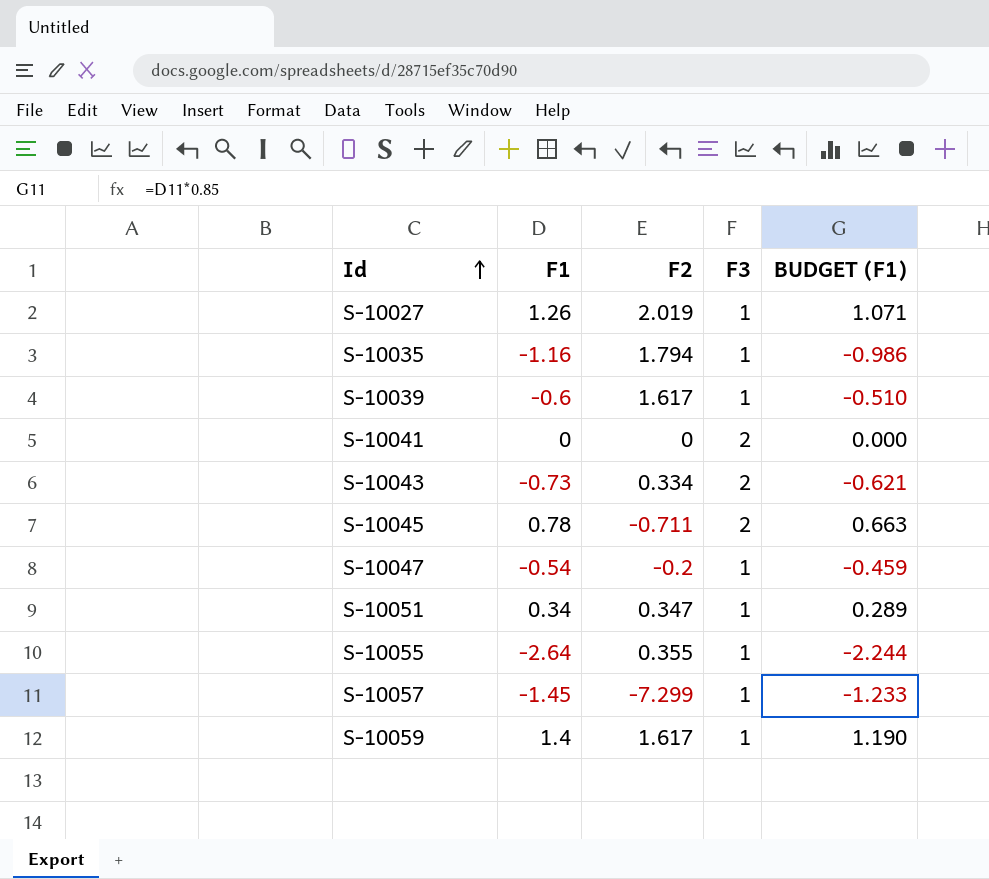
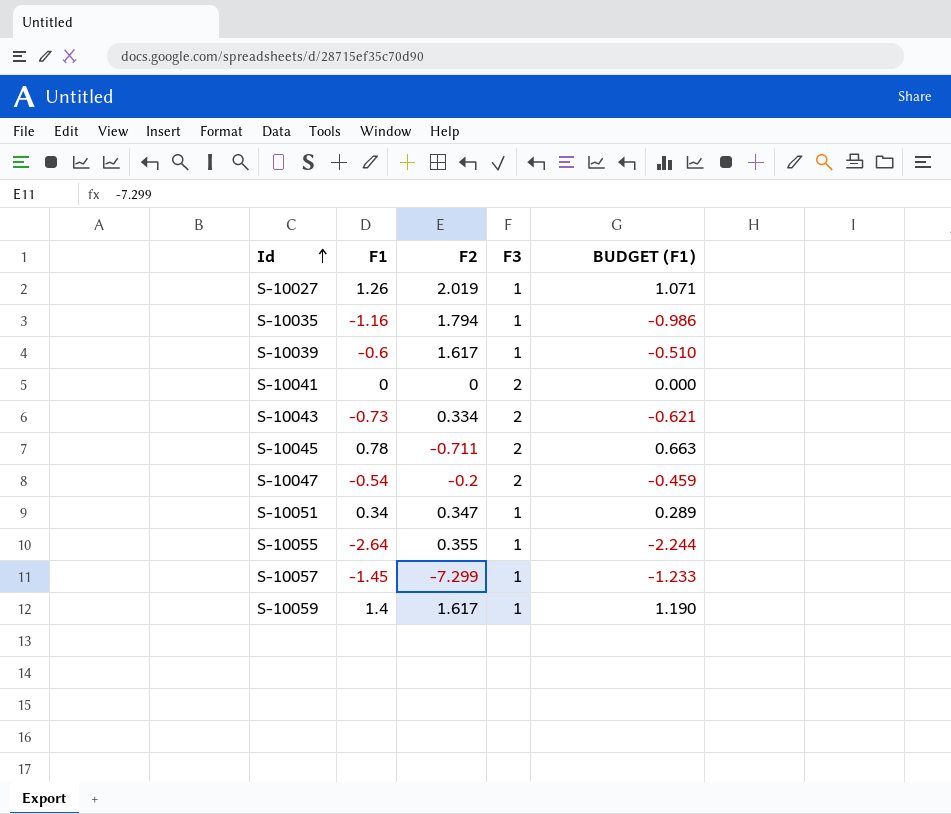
S-10047 | F3: 1 -> 2

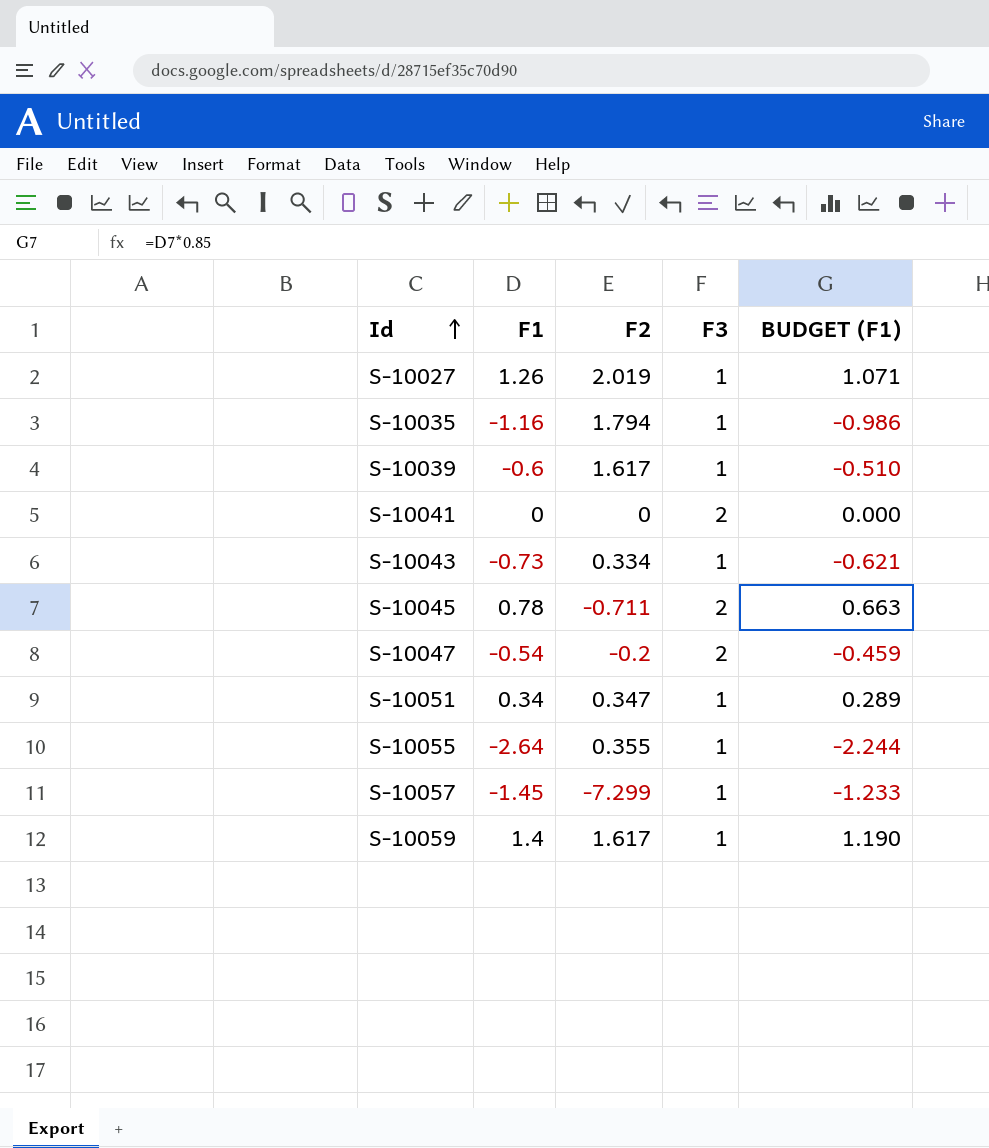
S-10043 | F3: 2 -> 1

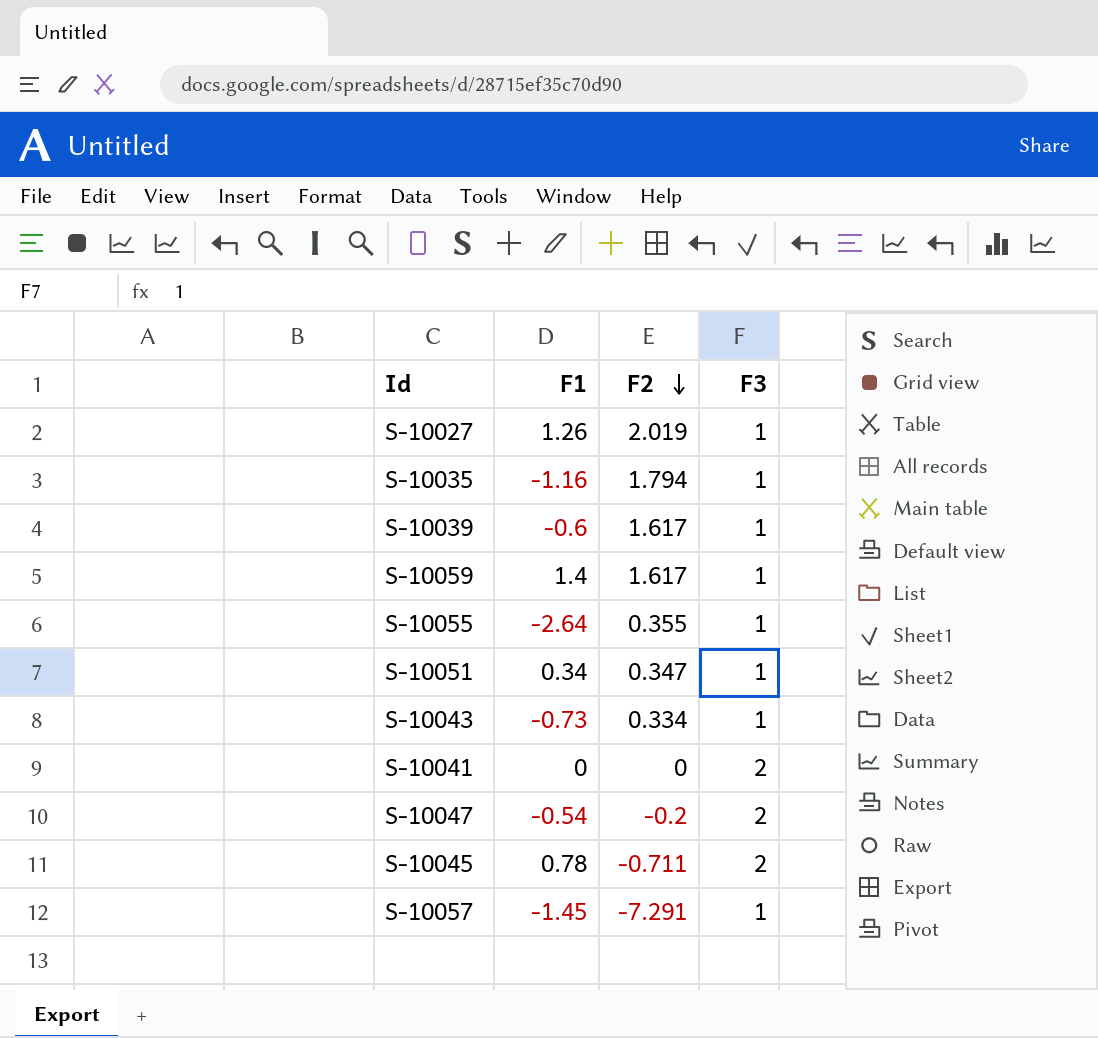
row order: Id ascending -> F2 descending
column BUDGET (F1) | formula: [F1] * 0.85 -> none
S-10057 | F2: -7.299 -> -7.291

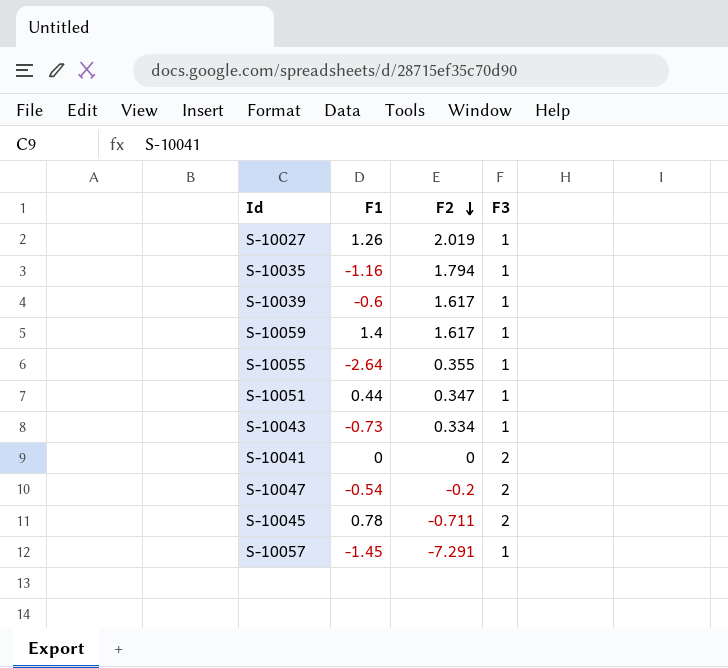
S-10051 | F1: 0.34 -> 0.44

